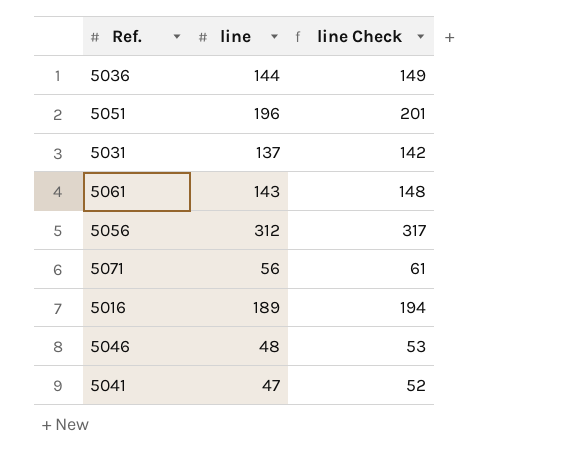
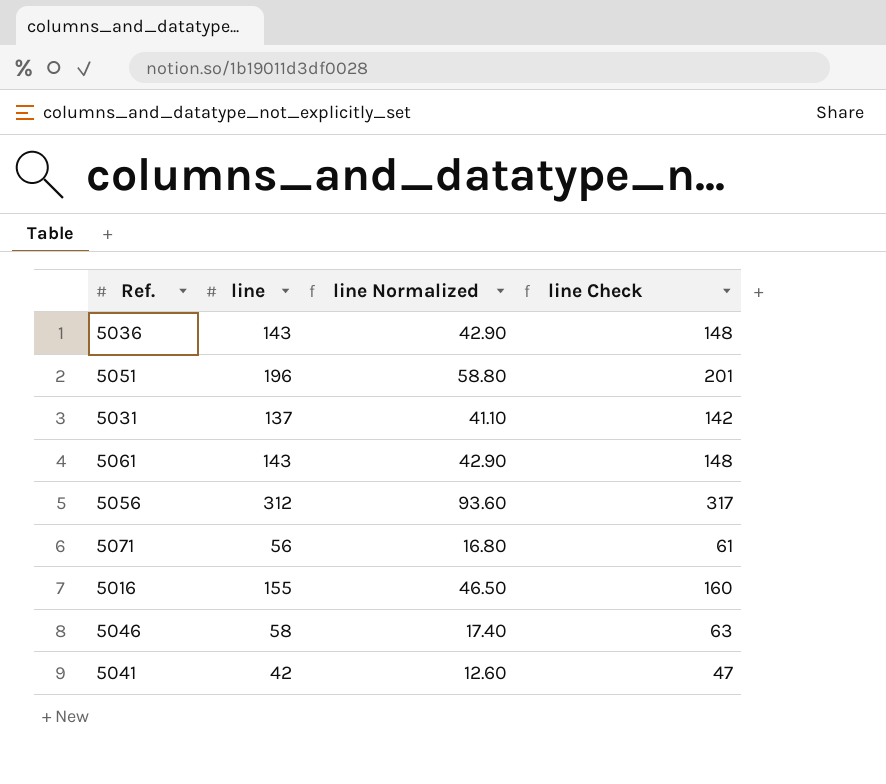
column line Normalized | formula: none -> [line] * 0.3
5036 | line: 144 -> 143
5036 | line Check: 149 -> 148
5016 | line: 189 -> 155
5016 | line Check: 194 -> 160
5046 | line: 48 -> 58
5046 | line Check: 53 -> 63
5041 | line: 47 -> 42
5041 | line Check: 52 -> 47

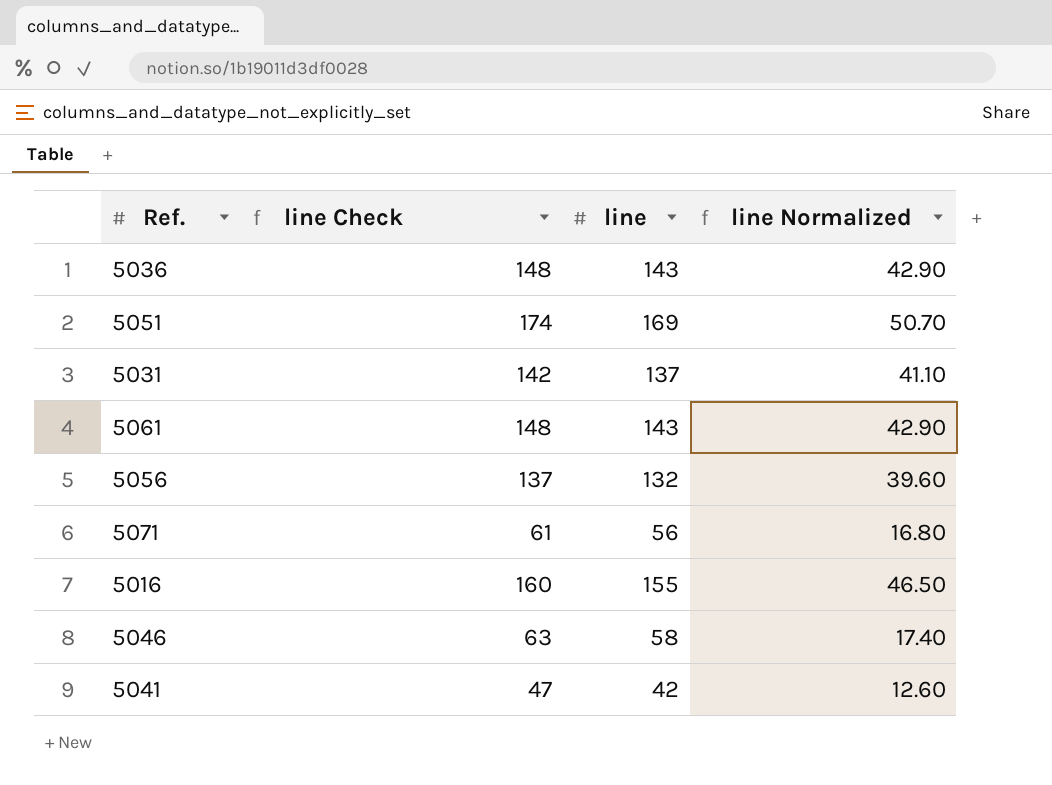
column line Check | position: 4 -> 2
5051 | line Check: 201 -> 174
5051 | line: 196 -> 169
5051 | line Normalized: 58.80 -> 50.70
5056 | line Check: 317 -> 137
5056 | line: 312 -> 132
5056 | line Normalized: 93.60 -> 39.60

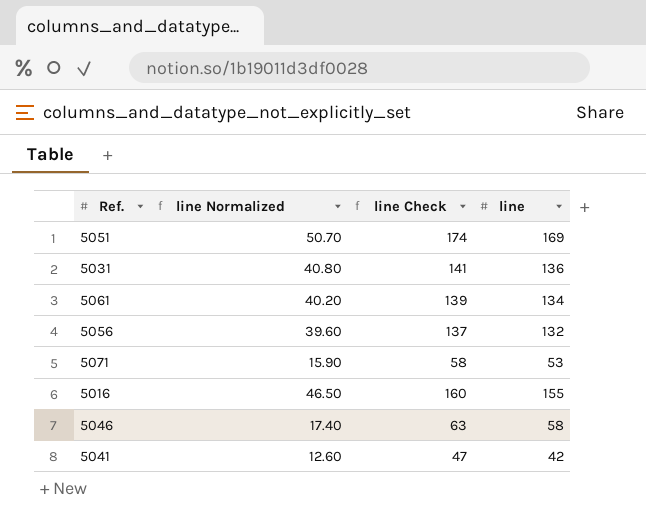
column line Normalized | position: 4 -> 2
row 5036: 148 | 143 | 42.90 -> none
5031 | line Normalized: 41.10 -> 40.80
5031 | line Check: 142 -> 141
5031 | line: 137 -> 136
5061 | line Normalized: 42.90 -> 40.20
5061 | line Check: 148 -> 139
5061 | line: 143 -> 134
5071 | line Normalized: 16.80 -> 15.90
5071 | line Check: 61 -> 58
5071 | line: 56 -> 53

